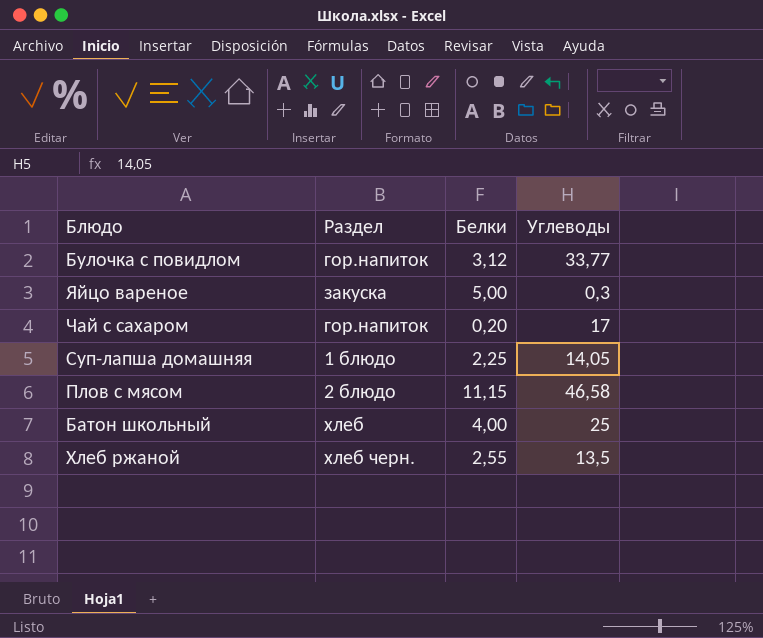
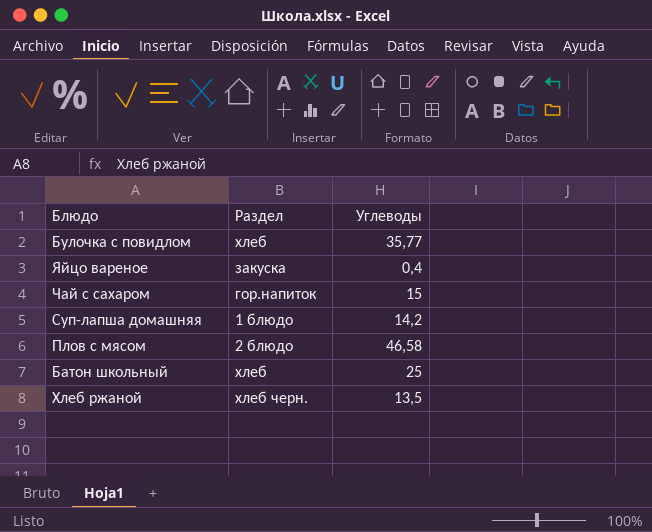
column Белки | position: 3 -> none
Булочка с повидлом | Раздел: гор.напиток -> хлеб
Булочка с повидлом | Углеводы: 33,77 -> 35,77
Яйцо вареное | Углеводы: 0,3 -> 0,4
Чай с сахаром | Углеводы: 17 -> 15
Суп-лапша домашняя | Углеводы: 14,05 -> 14,2

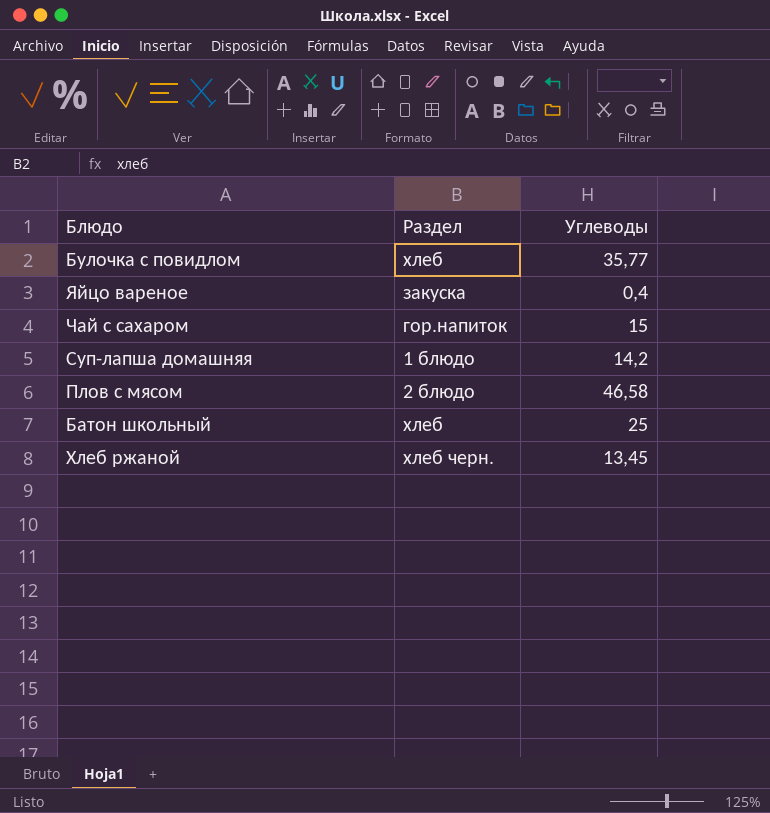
Хлеб ржаной | Углеводы: 13,5 -> 13,45

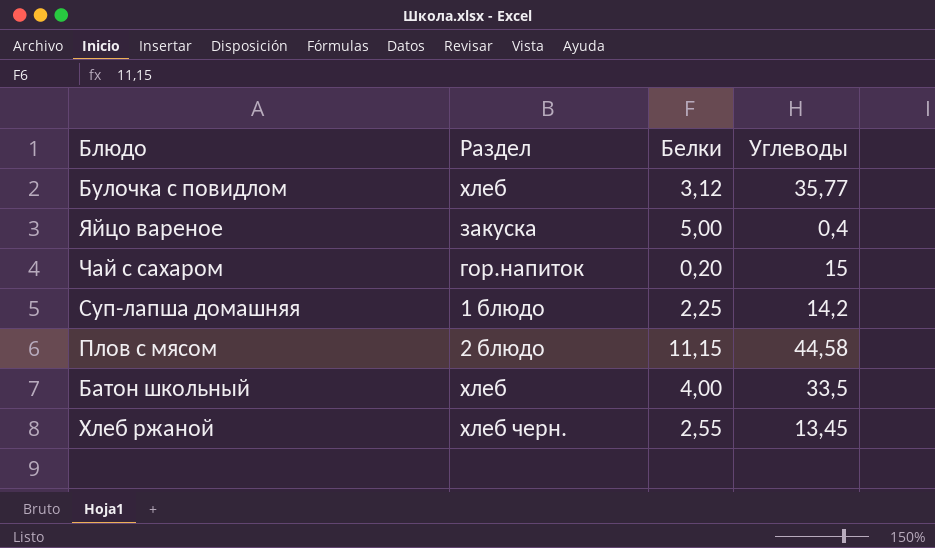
column Белки | position: none -> 3
Плов с мясом | Углеводы: 46,58 -> 44,58
Батон школьный | Углеводы: 25 -> 33,5

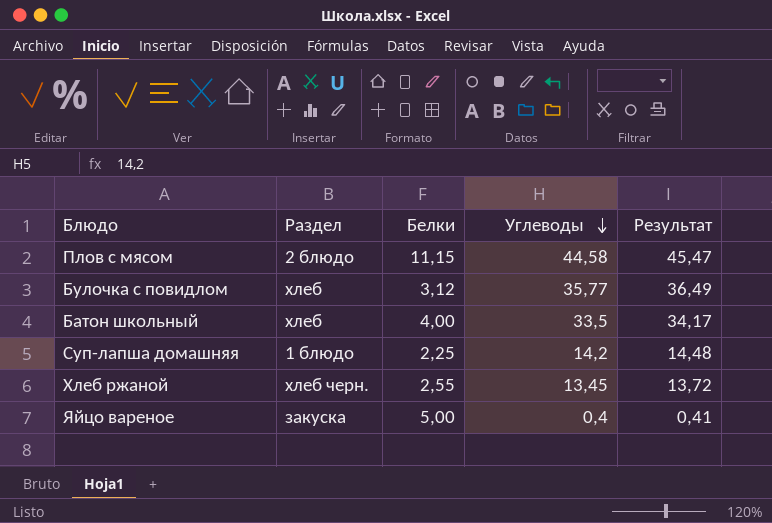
row order: none -> Углеводы descending
column Результат | formula: none -> [Углеводы] * 1,02
row Чай с сахаром: гор.напиток | 0,20 | 15 -> none

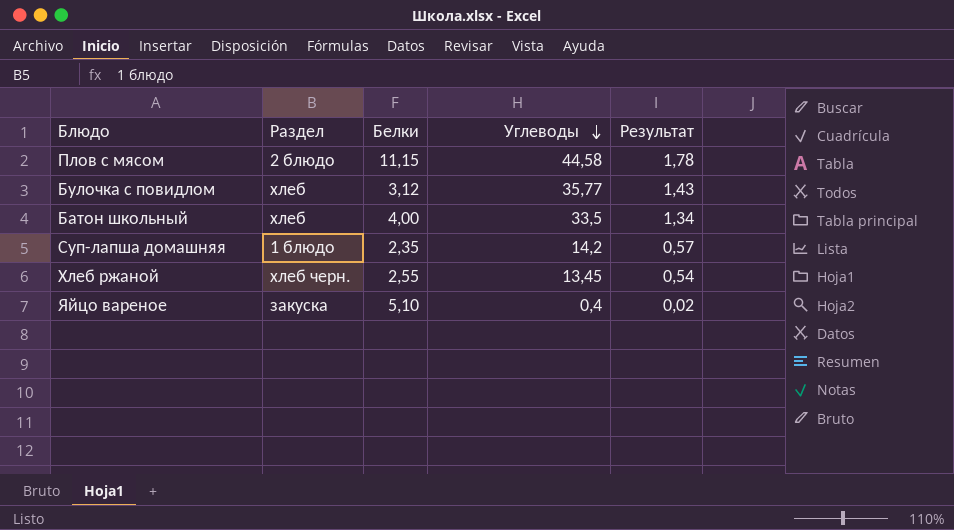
column Результат | formula: [Углеводы] * 1,02 -> [Углеводы] * 0,04
Суп-лапша домашняя | Белки: 2,25 -> 2,35
Яйцо вареное | Белки: 5,00 -> 5,10

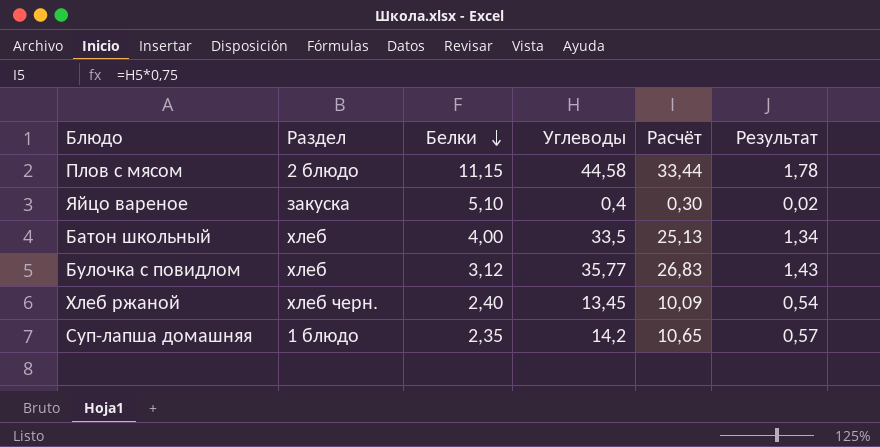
row order: Углеводы descending -> Белки descending
column Расчёт | formula: none -> [Углеводы] * 0,75
Хлеб ржаной | Белки: 2,55 -> 2,40

